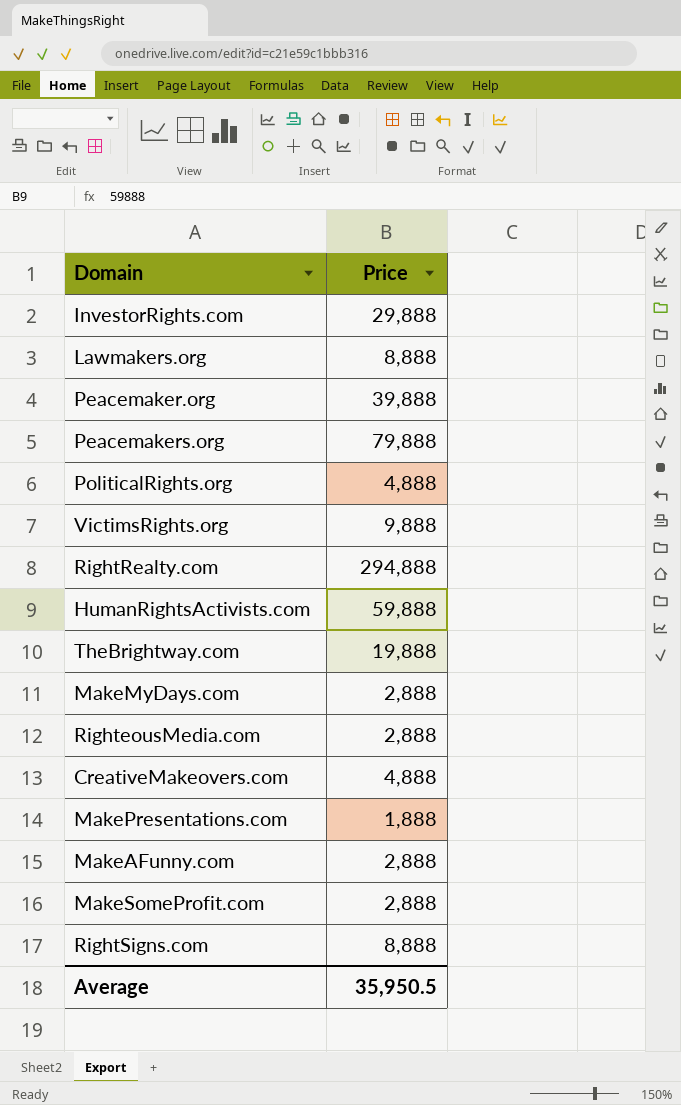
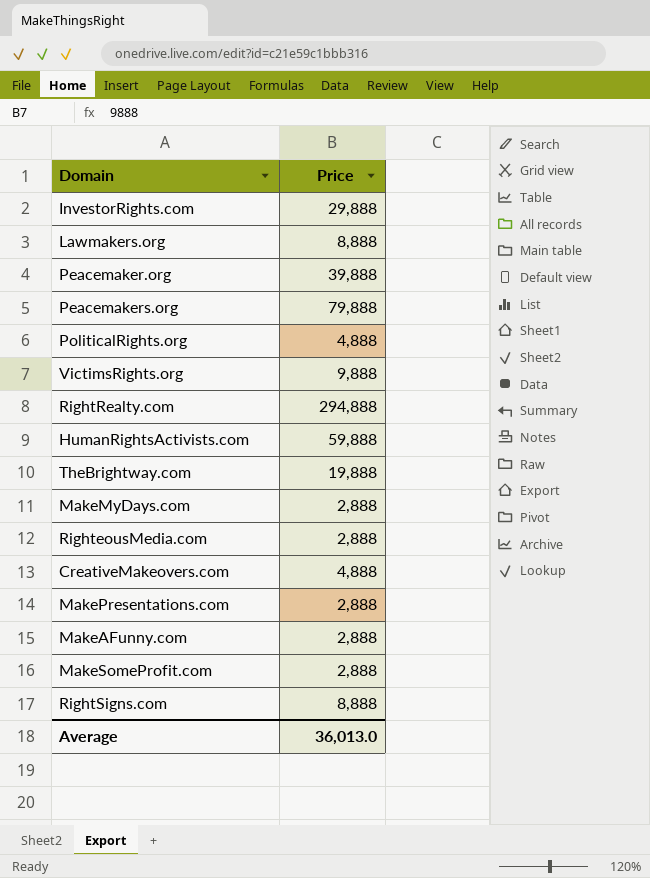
MakePresentations.com | Price: 1,888 -> 2,888
Average | Price: 35,950.5 -> 36,013.0

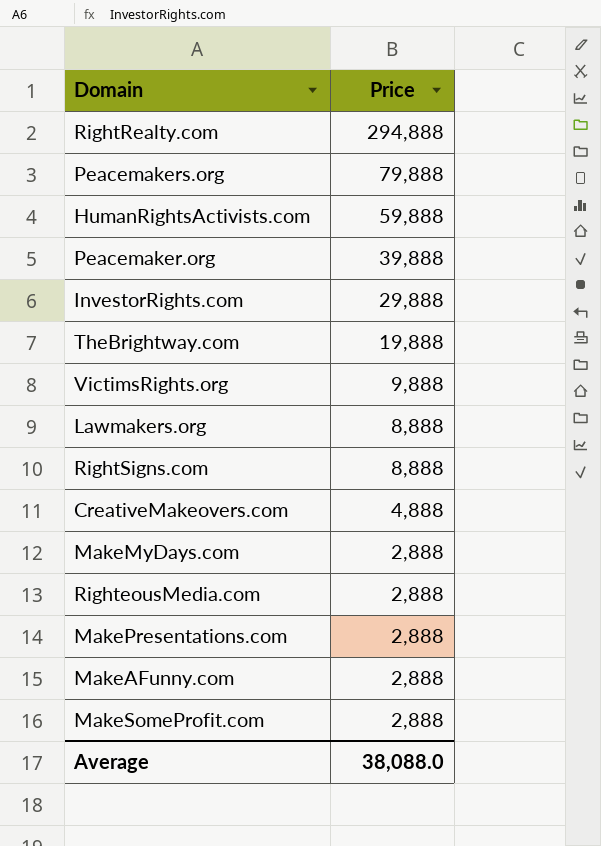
row order: none -> Price descending
row PoliticalRights.org: 4,888 -> none
Average | Price: 36,013.0 -> 38,088.0

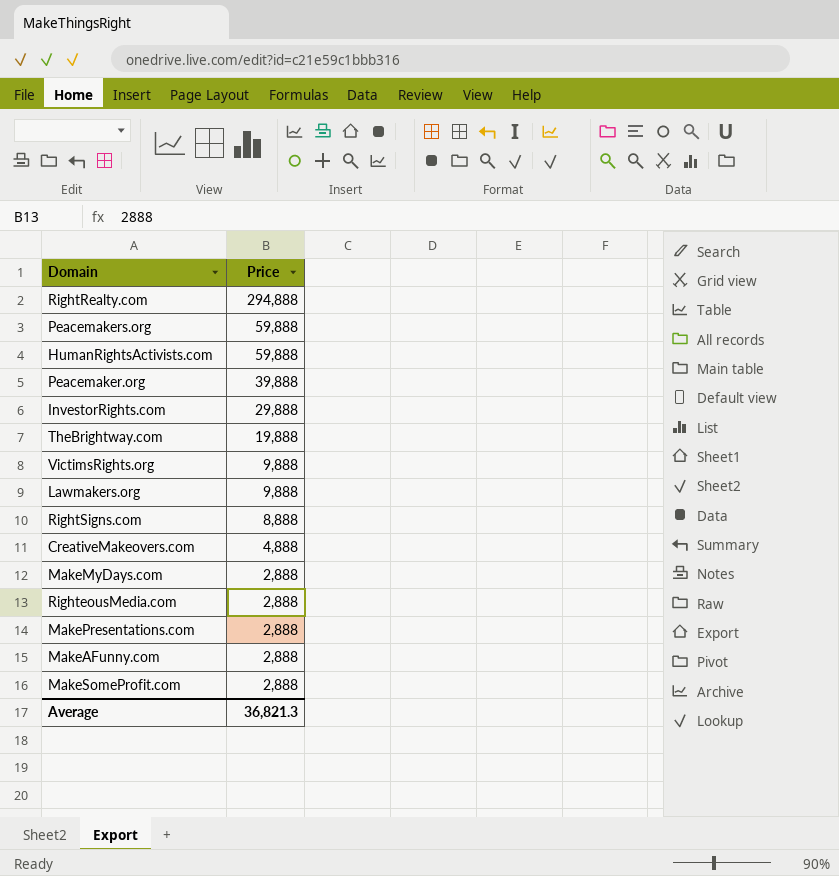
Peacemakers.org | Price: 79,888 -> 59,888
Lawmakers.org | Price: 8,888 -> 9,888
Average | Price: 38,088.0 -> 36,821.3

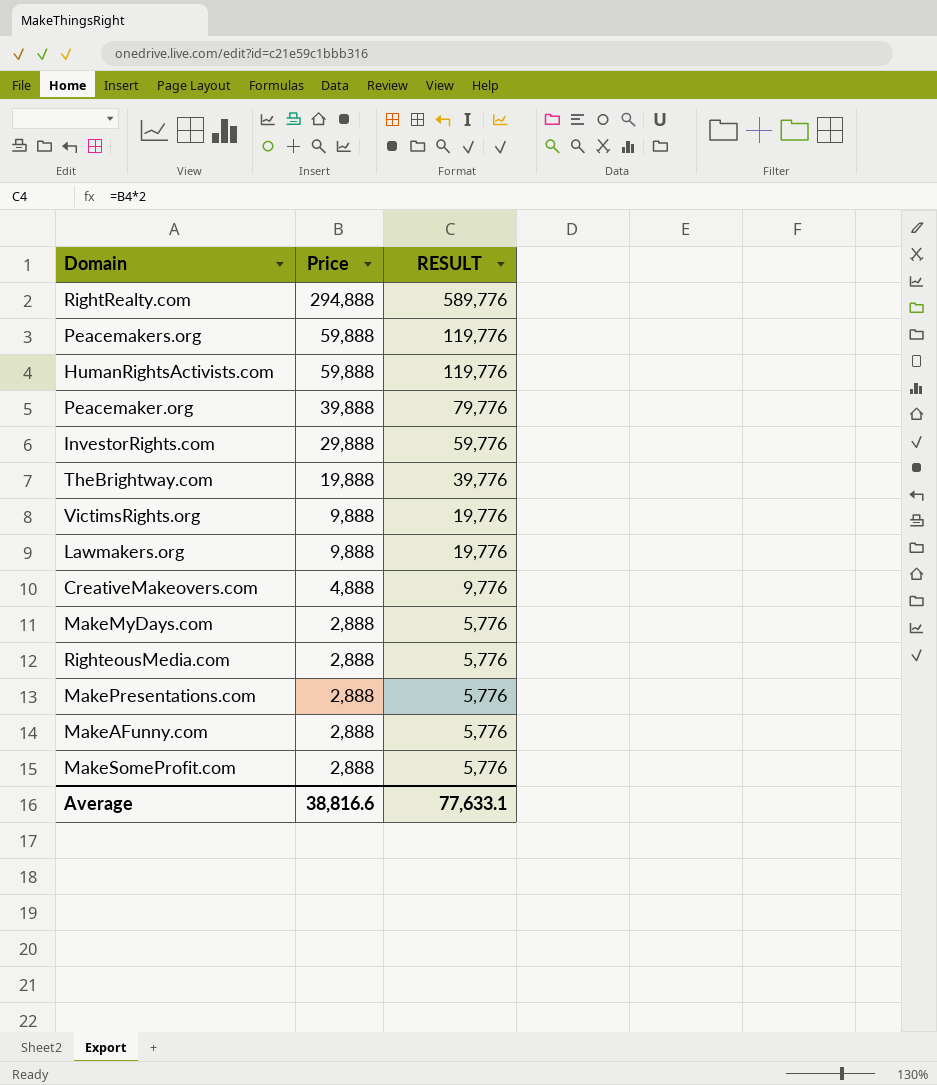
column RESULT | formula: none -> [Price] * 2
row RightSigns.com: 8,888 -> none
Average | Price: 36,821.3 -> 38,816.6

